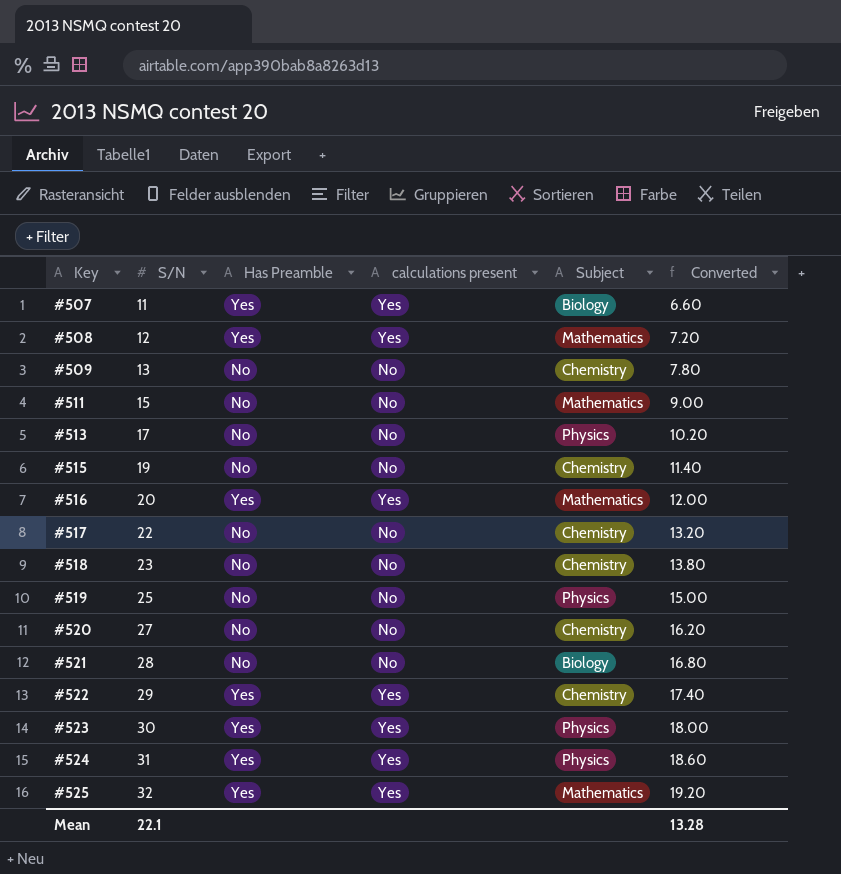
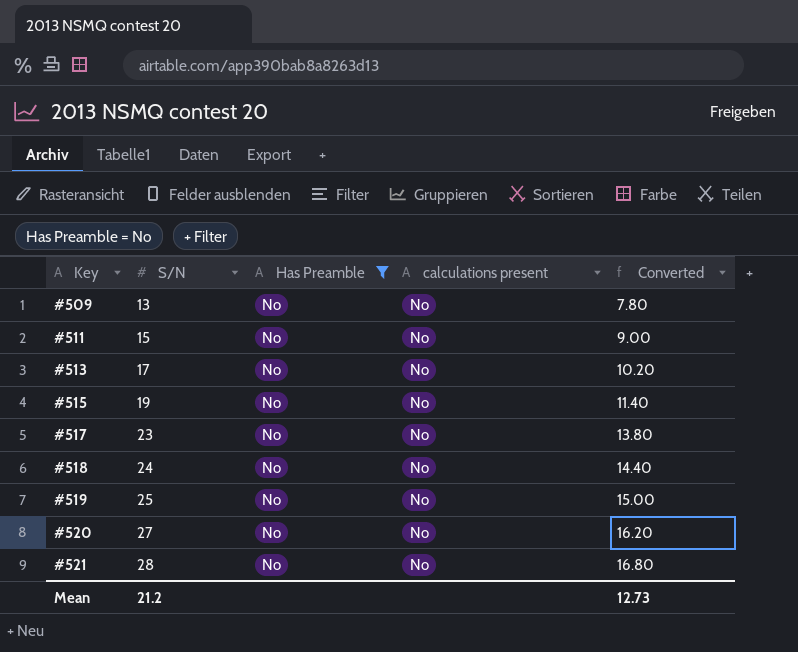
filter: none -> Has Preamble = No
column Subject | position: 5 -> none
#517 | S/N: 22 -> 23
#517 | Converted: 13.20 -> 13.80
#518 | S/N: 23 -> 24
#518 | Converted: 13.80 -> 14.40
Mean | S/N: 22.1 -> 21.2
Mean | Converted: 13.28 -> 12.73

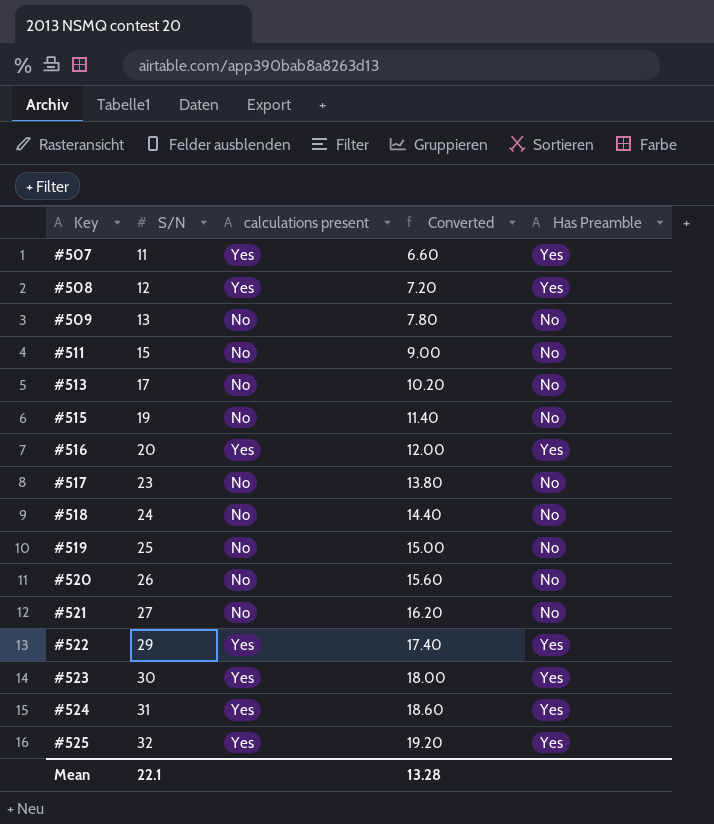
filter: Has Preamble = No -> none
column Has Preamble | position: 3 -> 5
#520 | S/N: 27 -> 26
#520 | Converted: 16.20 -> 15.60
#521 | S/N: 28 -> 27
#521 | Converted: 16.80 -> 16.20
Mean | S/N: 21.2 -> 22.1
Mean | Converted: 12.73 -> 13.28

